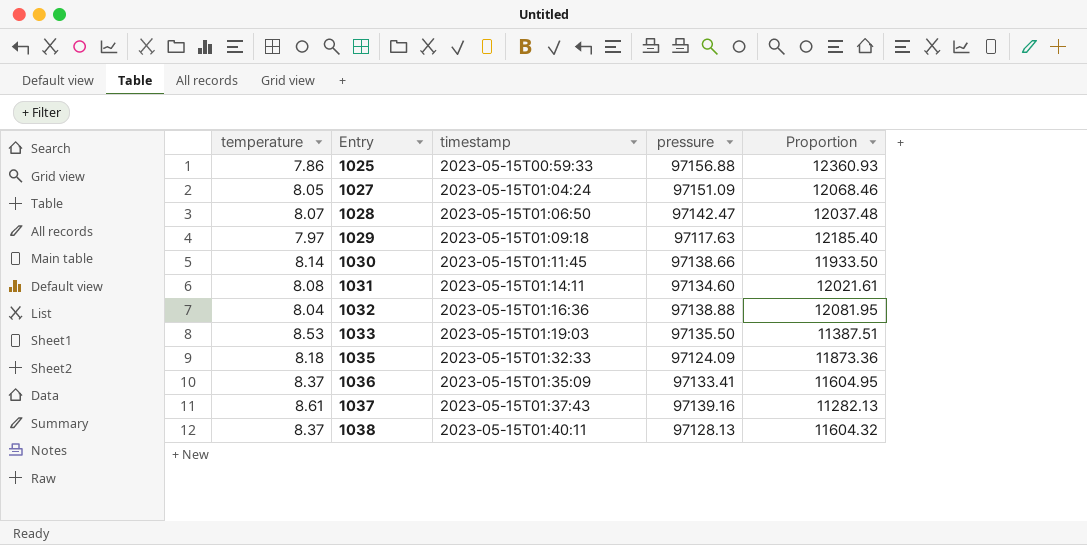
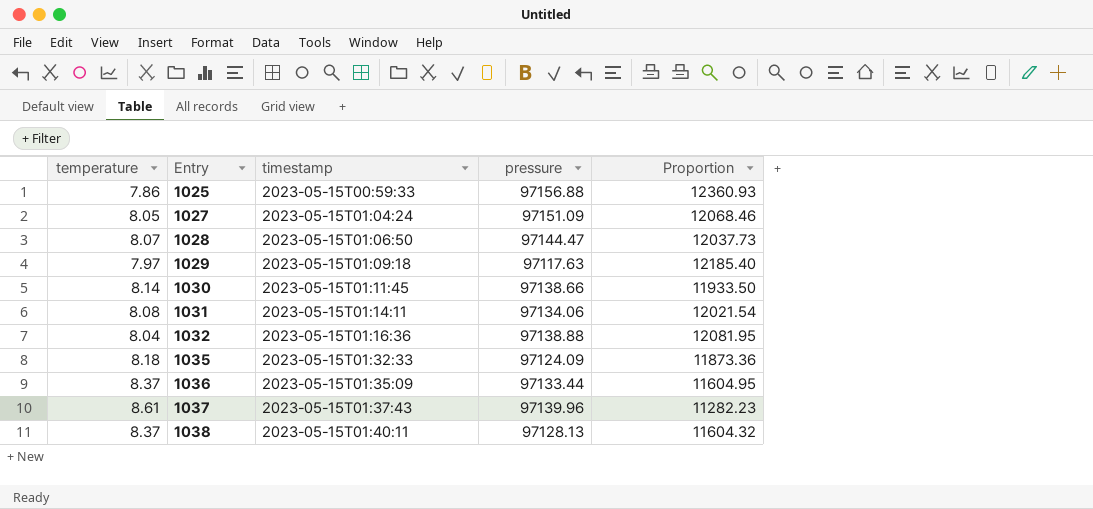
row 1033: 8.53 | 2023-05-15T01:19:03 | 97135.50 | 11387.51 -> none
1028 | pressure: 97142.47 -> 97144.47
1028 | Proportion: 12037.48 -> 12037.73
1031 | pressure: 97134.60 -> 97134.06
1031 | Proportion: 12021.61 -> 12021.54
1036 | pressure: 97133.41 -> 97133.44
1037 | pressure: 97139.16 -> 97139.96
1037 | Proportion: 11282.13 -> 11282.23

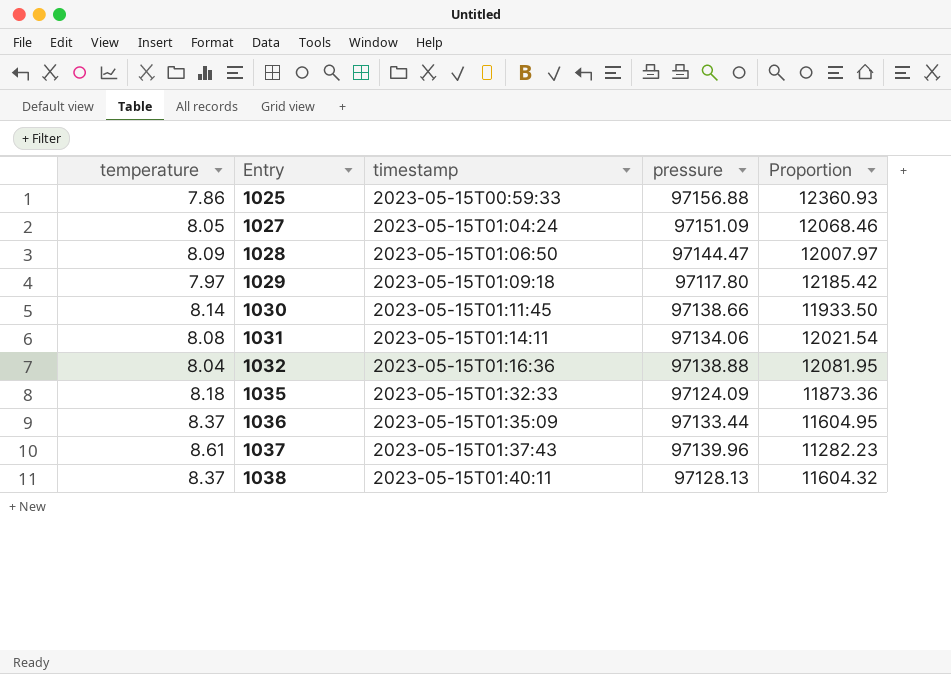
1028 | temperature: 8.07 -> 8.09
1028 | Proportion: 12037.73 -> 12007.97
1029 | pressure: 97117.63 -> 97117.80
1029 | Proportion: 12185.40 -> 12185.42

